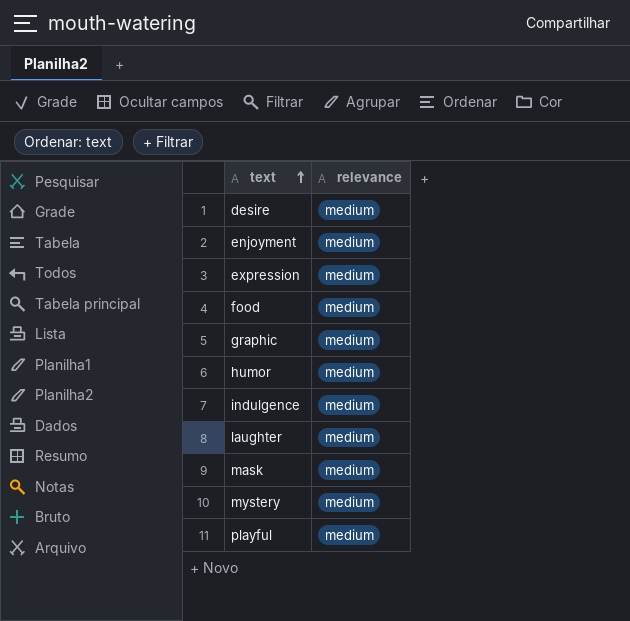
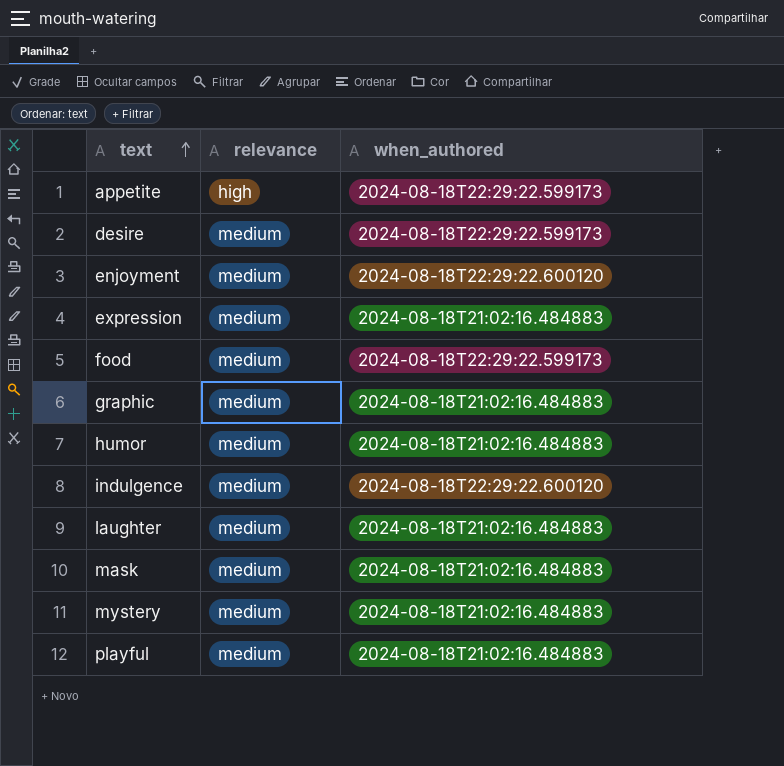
column when_authored | position: none -> 3
row appetite: none -> high | 2024-08-18T22:29:22.599173

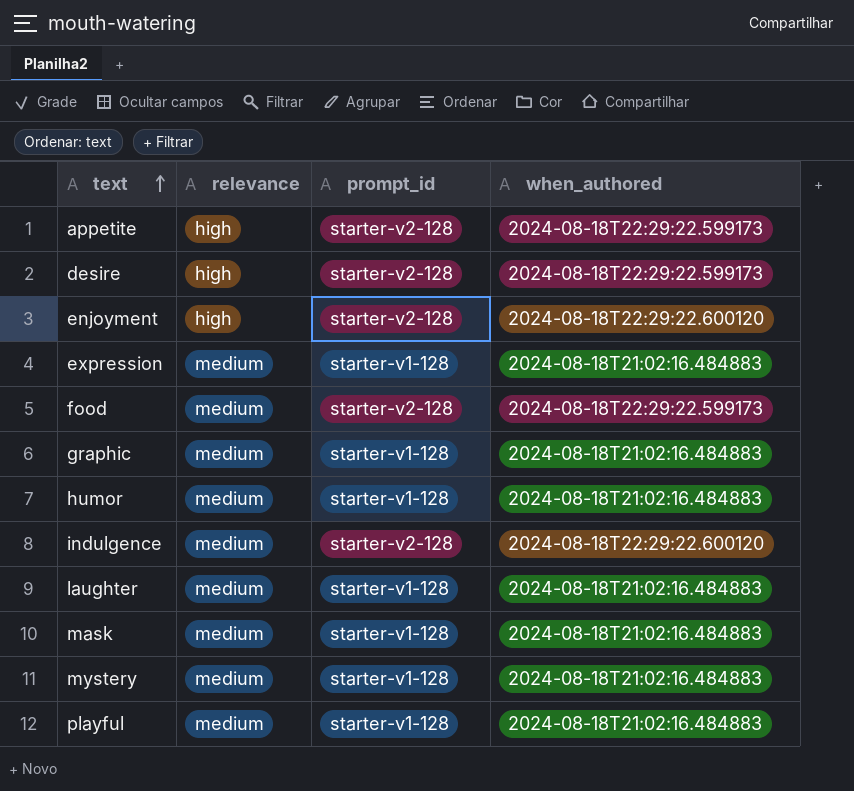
column prompt_id | position: none -> 3
desire | relevance: medium -> high
enjoyment | relevance: medium -> high

